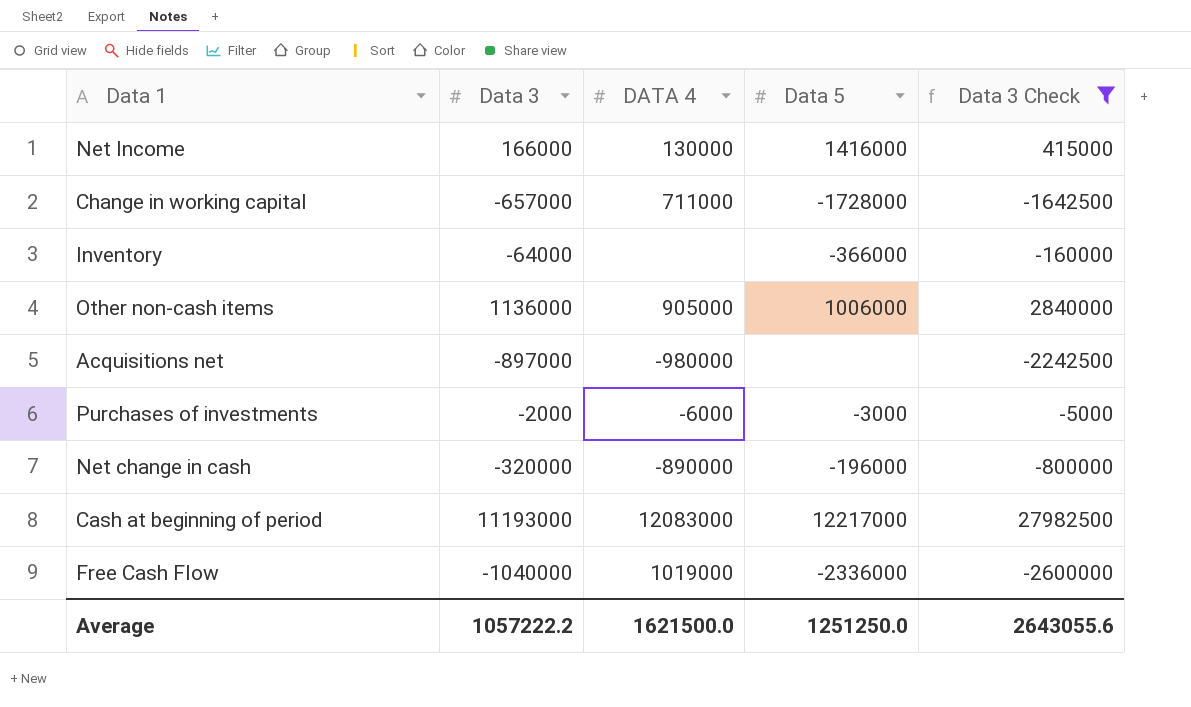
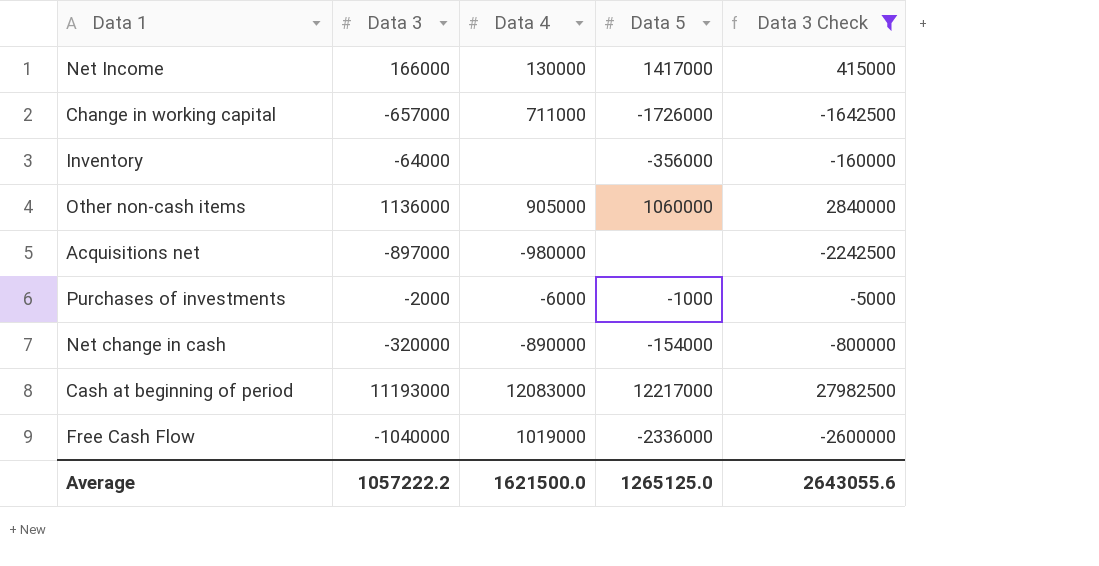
column name: DATA 4 -> Data 4
Net Income | Data 5: 1416000 -> 1417000
Change in working capital | Data 5: -1728000 -> -1726000
Inventory | Data 5: -366000 -> -356000
Other non-cash items | Data 5: 1006000 -> 1060000
Purchases of investments | Data 5: -3000 -> -1000
Net change in cash | Data 5: -196000 -> -154000
Average | Data 5: 1251250.0 -> 1265125.0

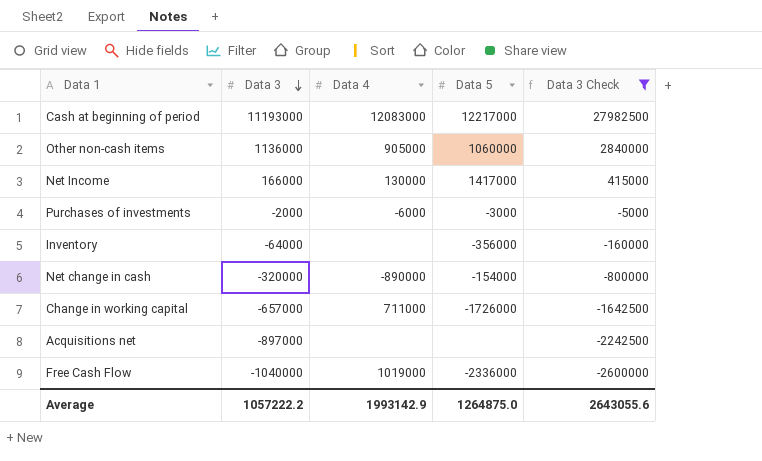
row order: none -> Data 3 descending
Purchases of investments | Data 5: -1000 -> -3000
Acquisitions net | Data 4: -980000 -> none
Average | Data 4: 1621500.0 -> 1993142.9
Average | Data 5: 1265125.0 -> 1264875.0

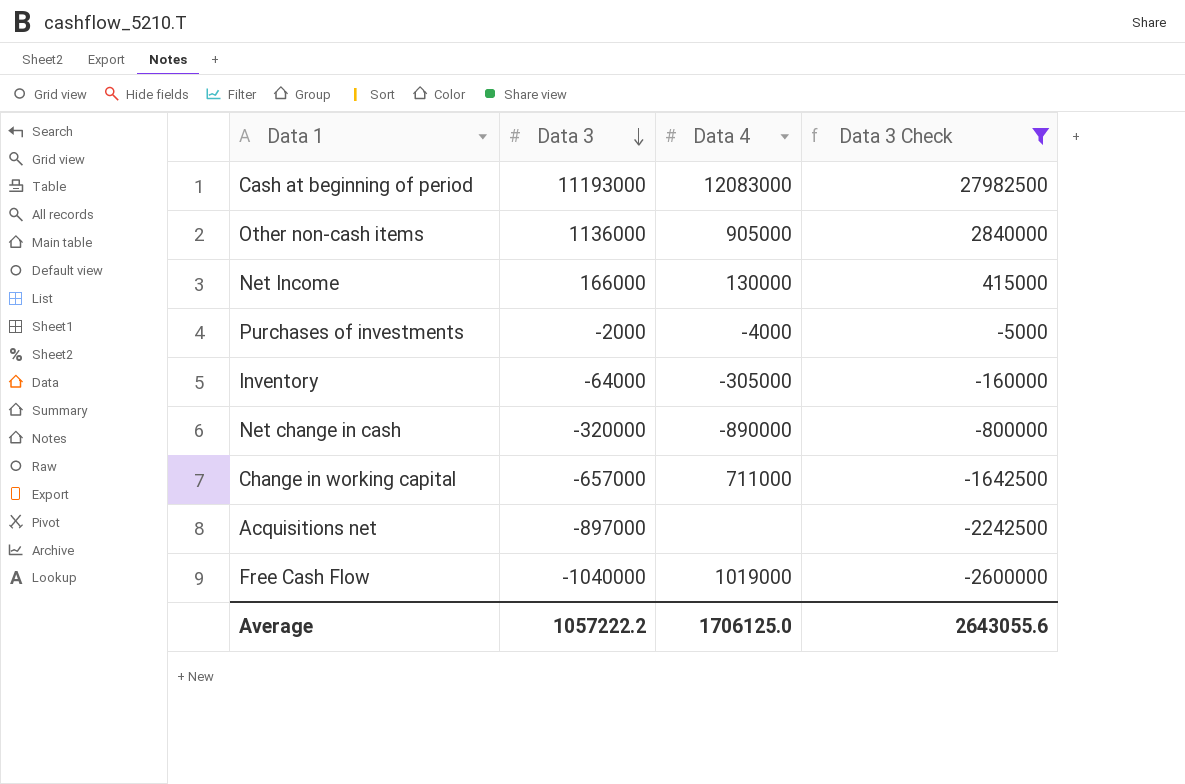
column Data 5 | position: 4 -> none
Purchases of investments | Data 4: -6000 -> -4000
Inventory | Data 4: none -> -305000
Average | Data 4: 1993142.9 -> 1706125.0

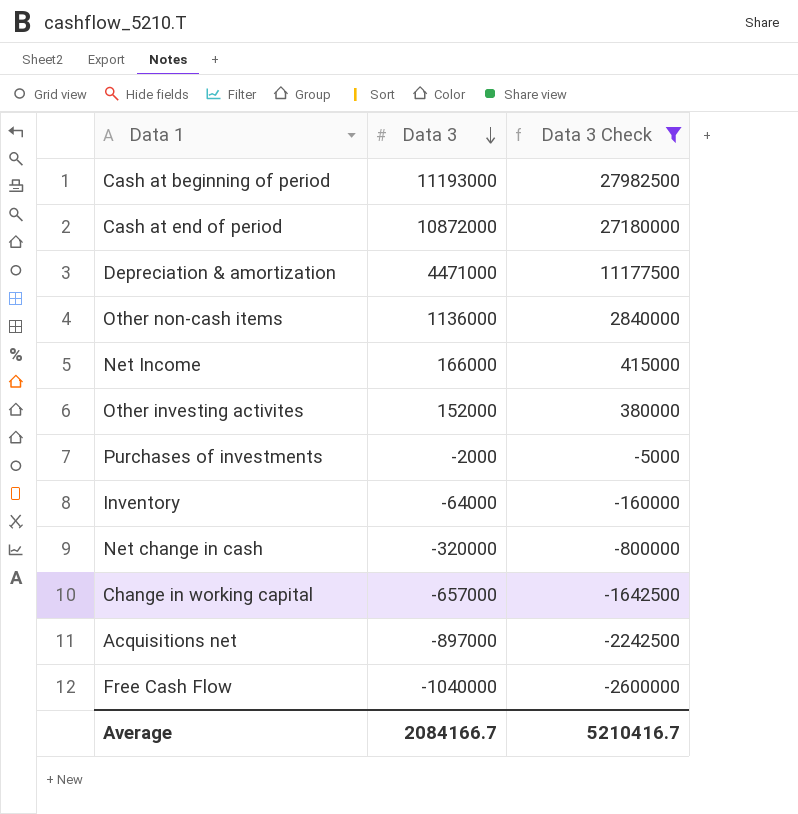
column Data 4 | position: 3 -> none
row Cash at end of period: none -> 10872000 | 27180000
row Depreciation & amortization: none -> 4471000 | 11177500
row Other investing activites: none -> 152000 | 380000
Average | Data 3: 1057222.2 -> 2084166.7
Average | Data 3 Check: 2643055.6 -> 5210416.7

